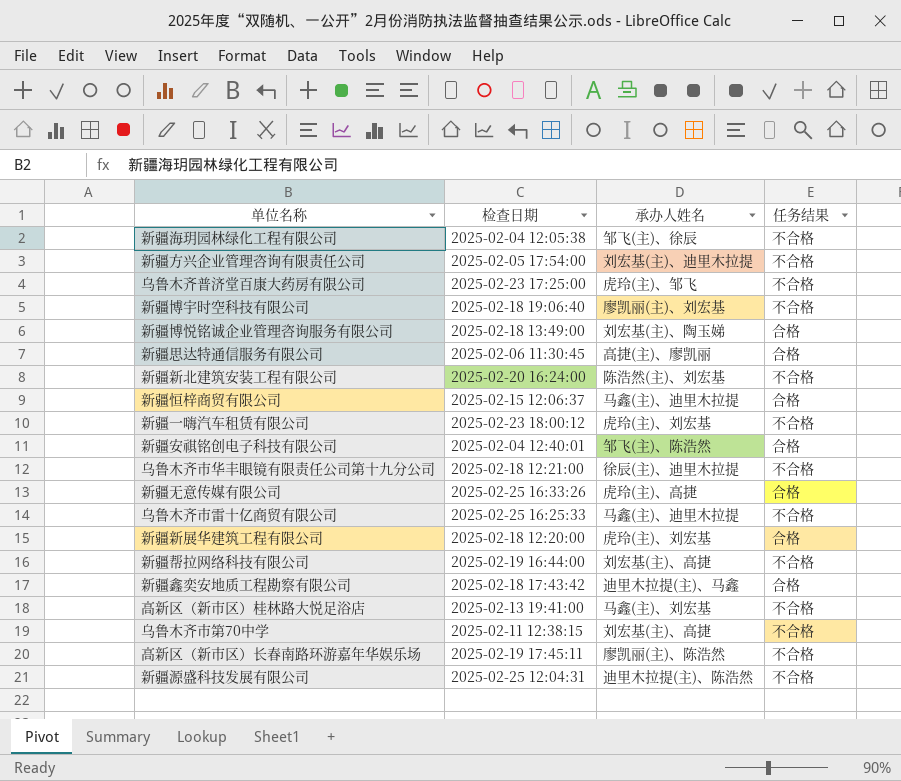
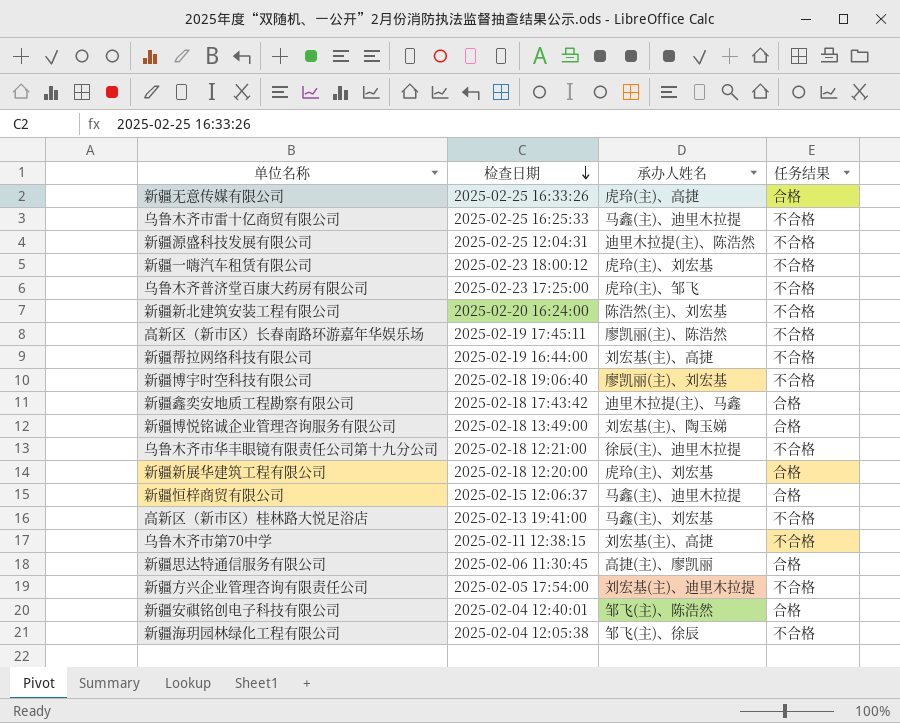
row order: none -> 检查日期 descending

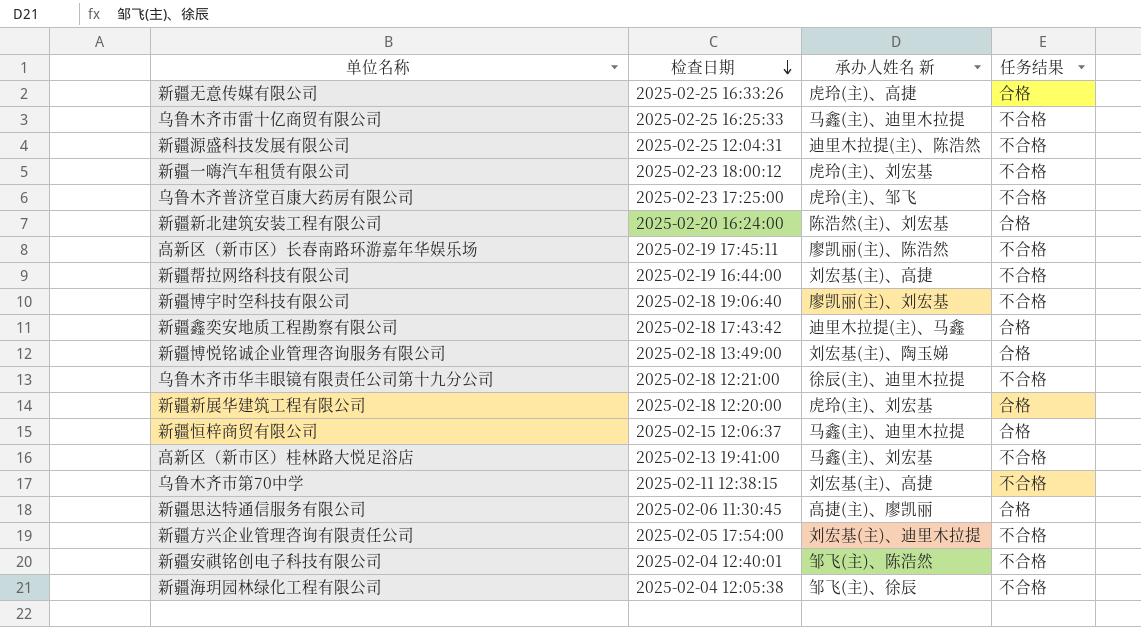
column name: 承办人姓名 -> 承办人姓名 新
新疆新北建筑安装工程有限公司 | 任务结果: 不合格 -> 合格
新疆安祺铭创电子科技有限公司 | 任务结果: 合格 -> 不合格

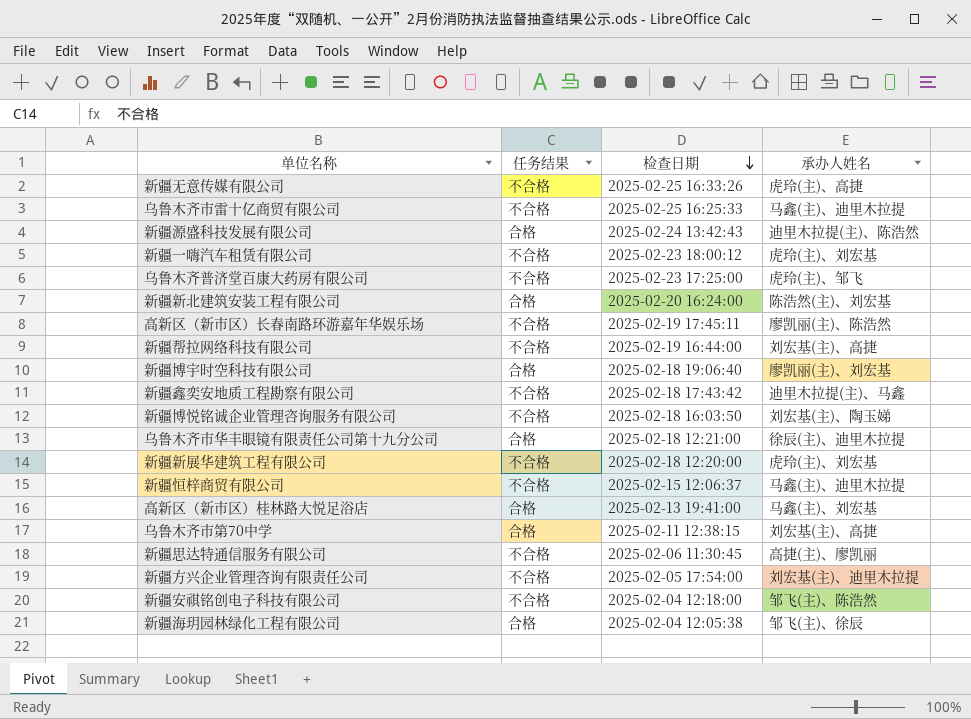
column 任务结果 | position: 4 -> 2
column name: 承办人姓名 新 -> 承办人姓名
新疆无意传媒有限公司 | 任务结果: 合格 -> 不合格
新疆源盛科技发展有限公司 | 任务结果: 不合格 -> 合格
新疆源盛科技发展有限公司 | 检查日期: 2025-02-25 12:04:31 -> 2025-02-24 13:42:43
新疆博宇时空科技有限公司 | 任务结果: 不合格 -> 合格
新疆鑫奕安地质工程勘察有限公司 | 任务结果: 合格 -> 不合格
新疆博悦铭诚企业管理咨询服务有限公司 | 任务结果: 合格 -> 不合格
新疆博悦铭诚企业管理咨询服务有限公司 | 检查日期: 2025-02-18 13:49:00 -> 2025-02-18 16:03:50
乌鲁木齐市华丰眼镜有限责任公司第十九分公司 | 任务结果: 不合格 -> 合格
新疆新展华建筑工程有限公司 | 任务结果: 合格 -> 不合格
新疆恒梓商贸有限公司 | 任务结果: 合格 -> 不合格
高新区（新市区）桂林路大悦足浴店 | 任务结果: 不合格 -> 合格
乌鲁木齐市第70中学 | 任务结果: 不合格 -> 合格
新疆思达特通信服务有限公司 | 任务结果: 合格 -> 不合格
新疆安祺铭创电子科技有限公司 | 检查日期: 2025-02-04 12:40:01 -> 2025-02-04 12:18:00
新疆海玥园林绿化工程有限公司 | 任务结果: 不合格 -> 合格

